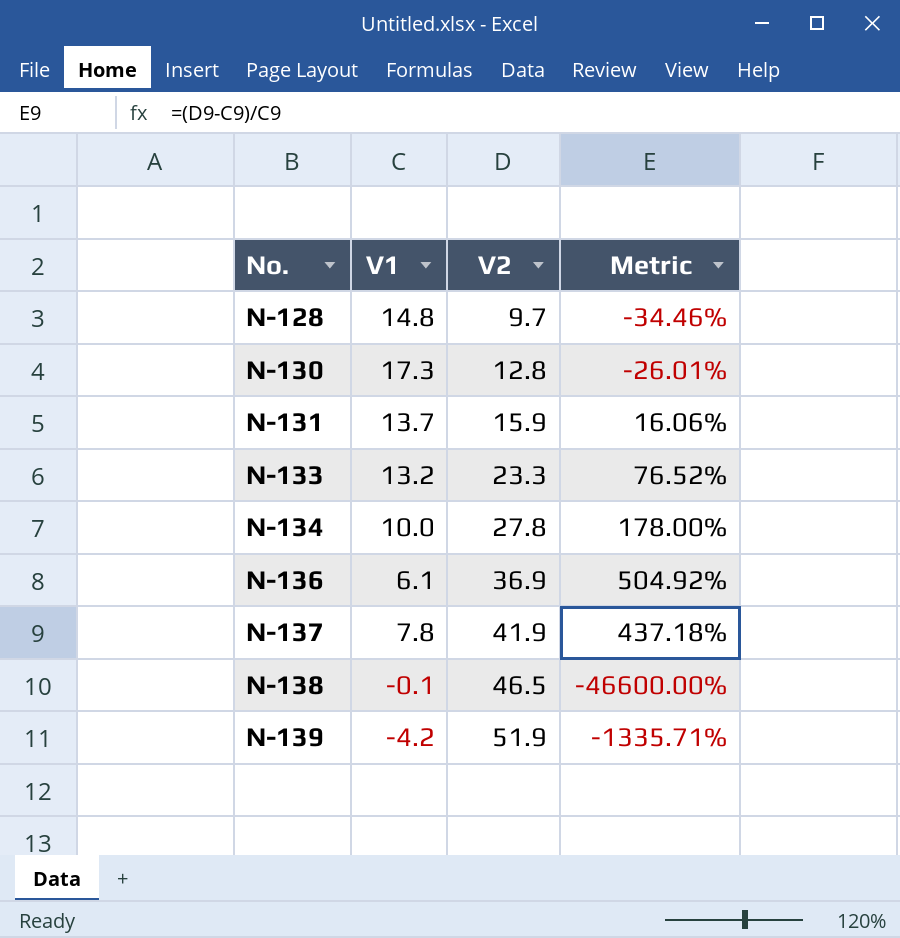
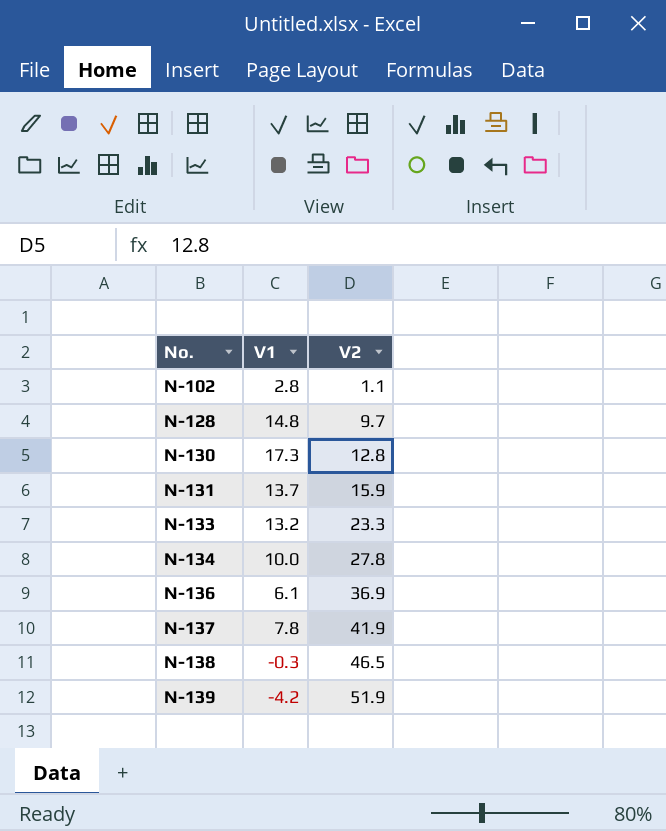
column Metric | formula: ([V2] - [V1]) / [V1] -> none
row N-102: none -> 2.8 | 1.1
N-138 | V1: -0.1 -> -0.3

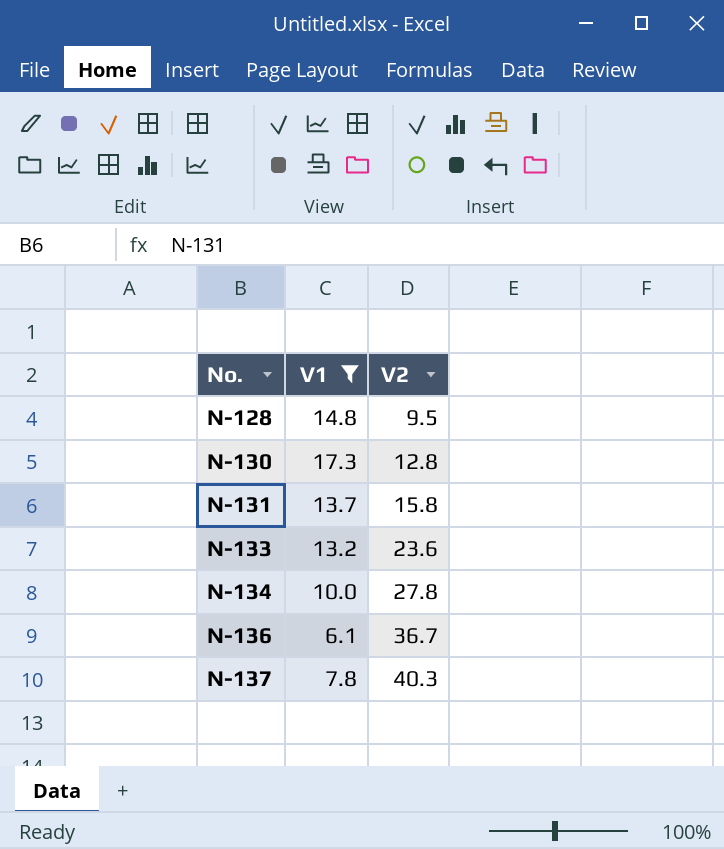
filter: none -> V1 >= 6.1
N-128 | V2: 9.7 -> 9.5
N-131 | V2: 15.9 -> 15.8
N-133 | V2: 23.3 -> 23.6
N-136 | V2: 36.9 -> 36.7
N-137 | V2: 41.9 -> 40.3

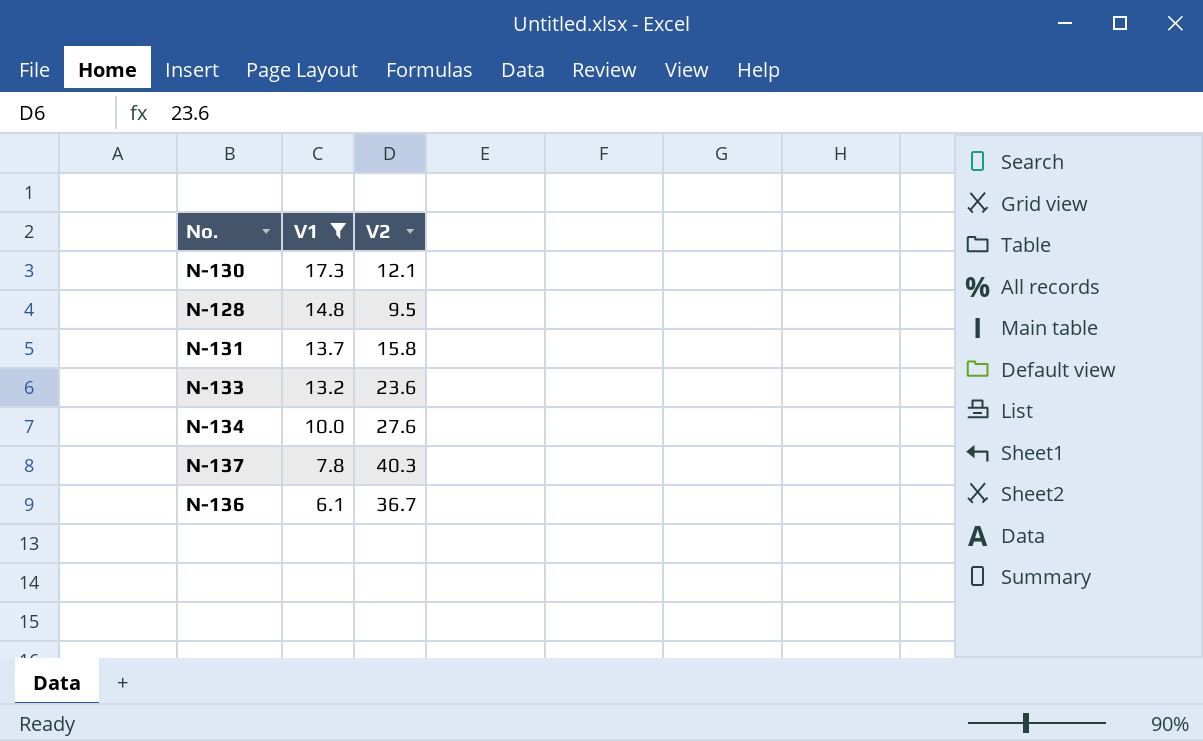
row order: No. ascending -> V1 descending
N-130 | V2: 12.8 -> 12.1
N-134 | V2: 27.8 -> 27.6

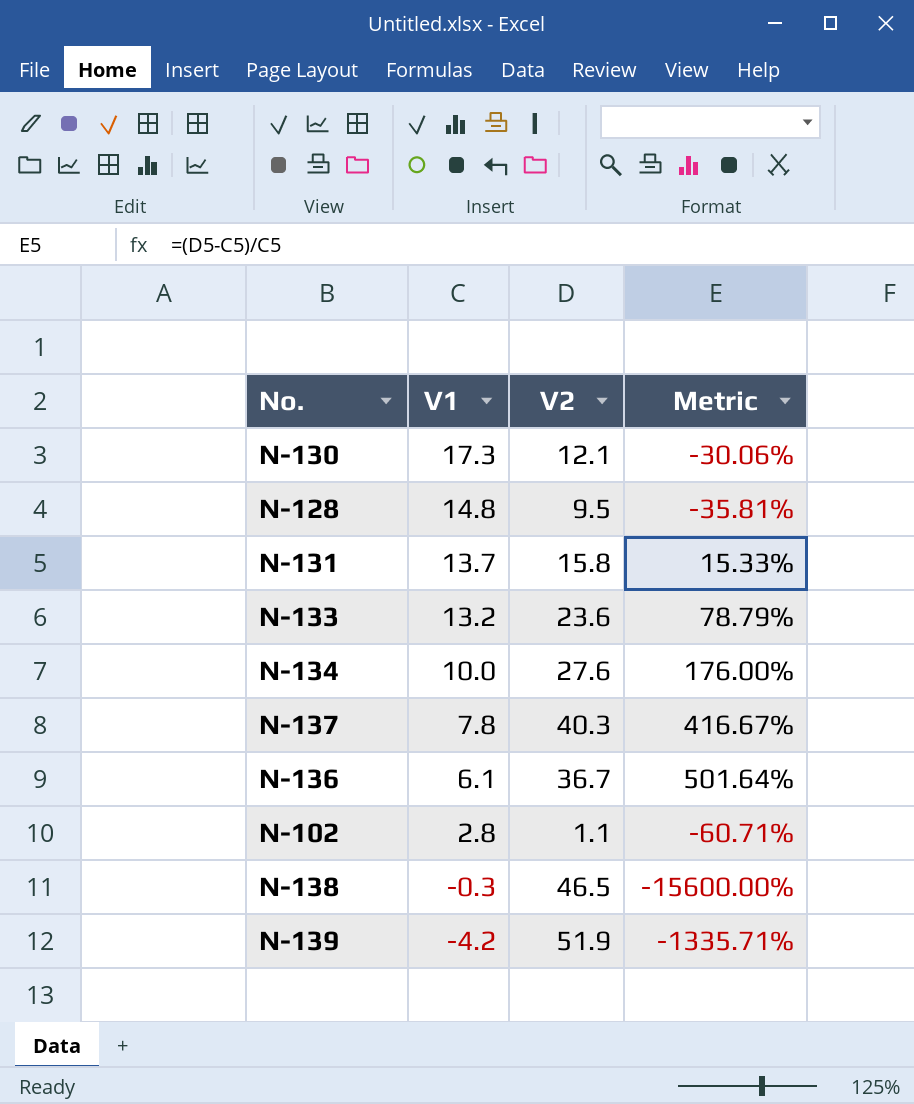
filter: V1 >= 6.1 -> none
column Metric | formula: none -> ([V2] - [V1]) / [V1]

